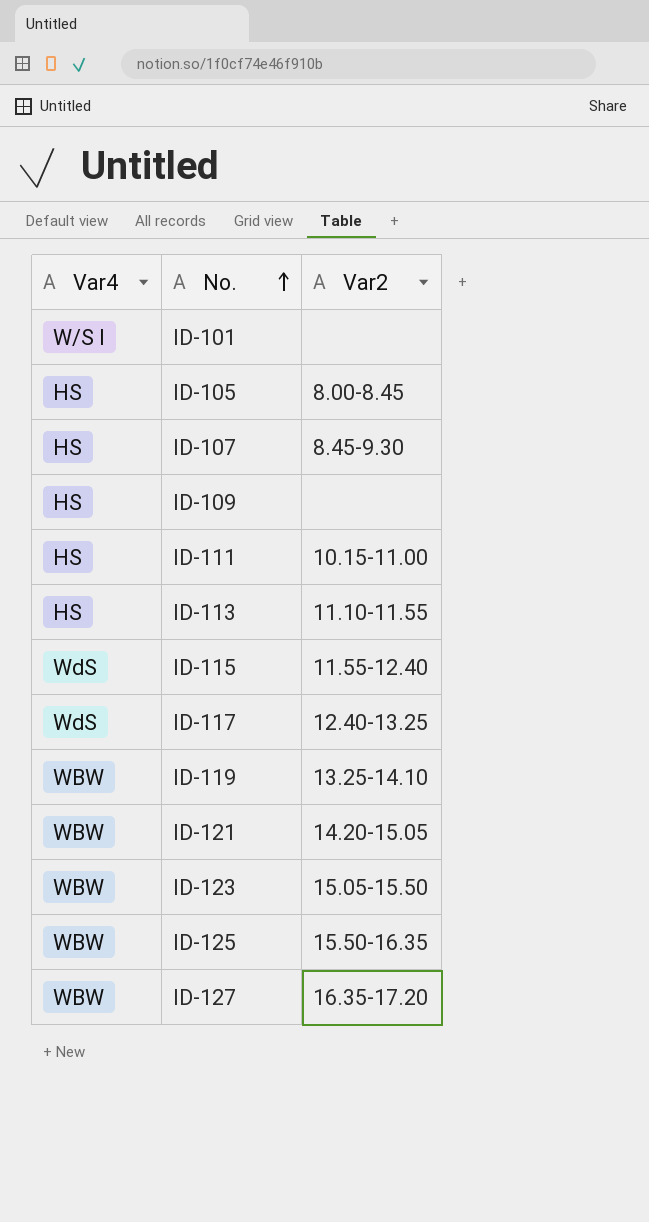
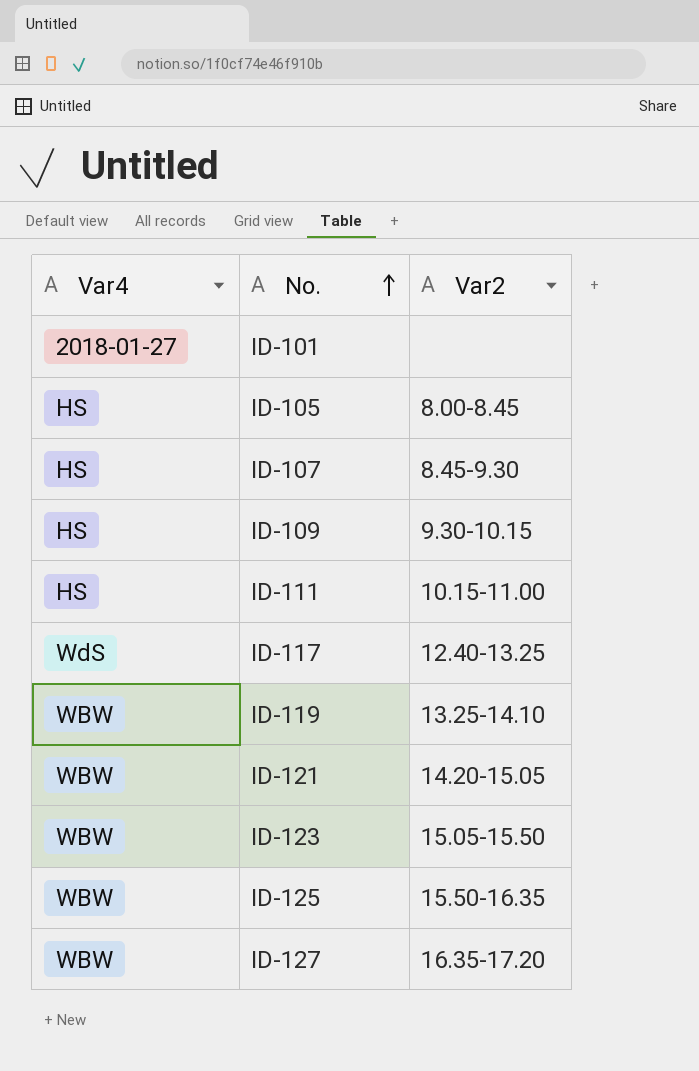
row ID-113: HS | 11.10-11.55 -> none
row ID-115: WdS | 11.55-12.40 -> none
ID-101 | Var4: W/S I -> 2018-01-27
ID-109 | Var2: none -> 9.30-10.15

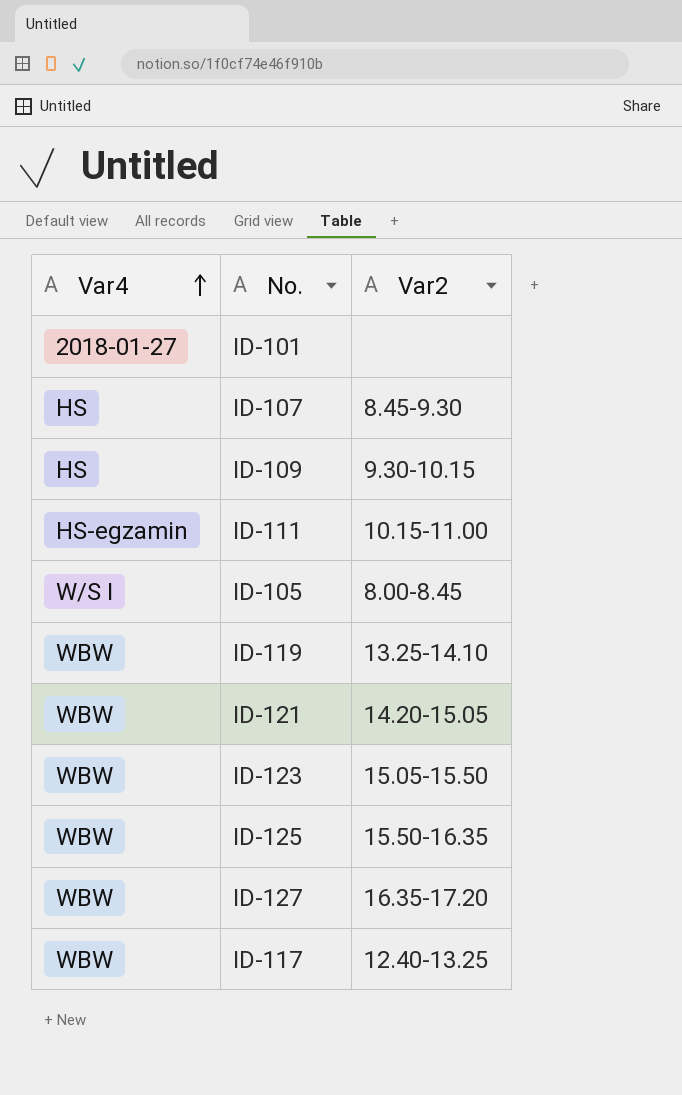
row order: No. ascending -> Var4 ascending
ID-111 | Var4: HS -> HS-egzamin
ID-105 | Var4: HS -> W/S I
ID-117 | Var4: WdS -> WBW

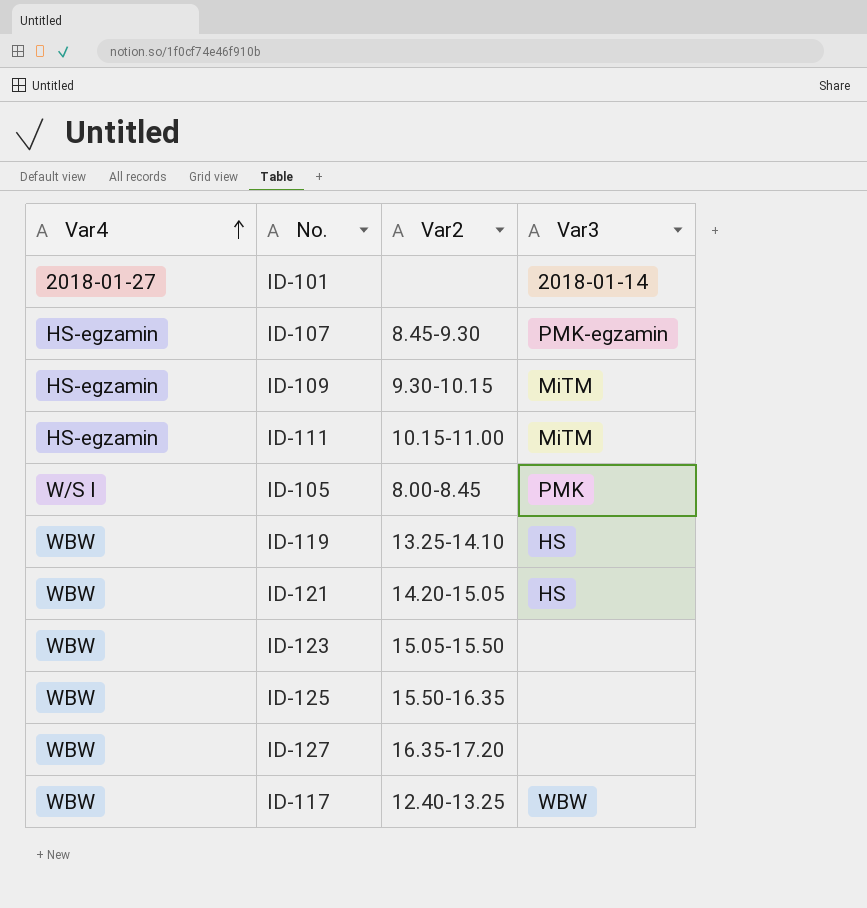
column Var3 | position: none -> 4
ID-107 | Var4: HS -> HS-egzamin
ID-109 | Var4: HS -> HS-egzamin

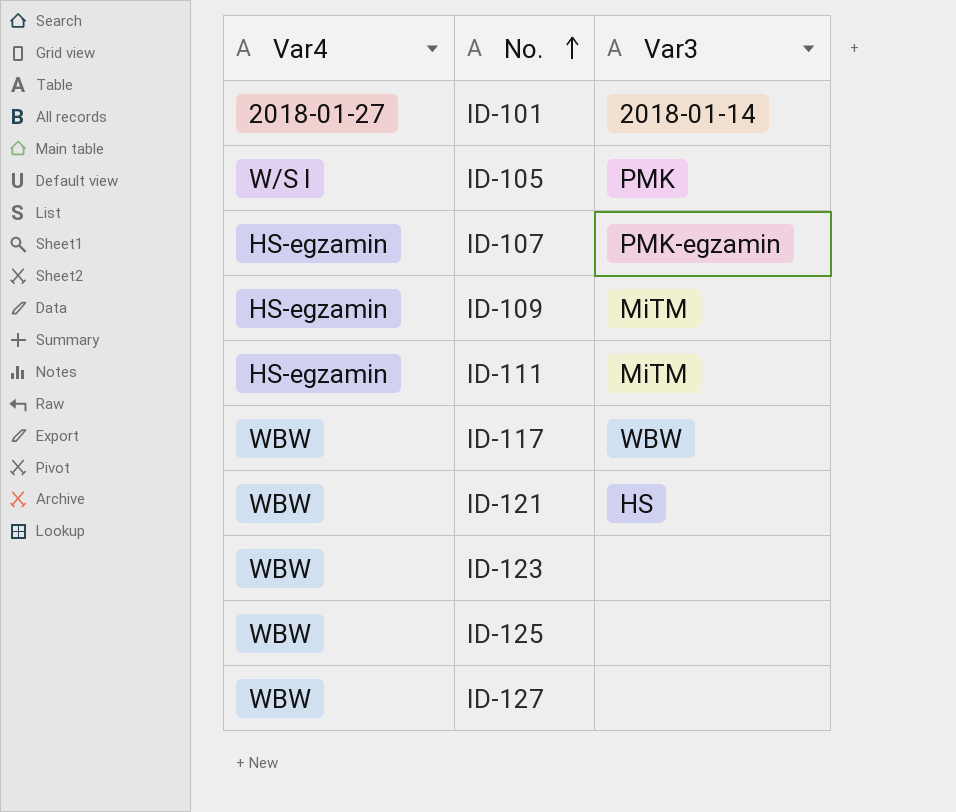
row order: Var4 ascending -> No. ascending
column Var2 | position: 3 -> none
row ID-119: WBW | 13.25-14.10 | HS -> none

